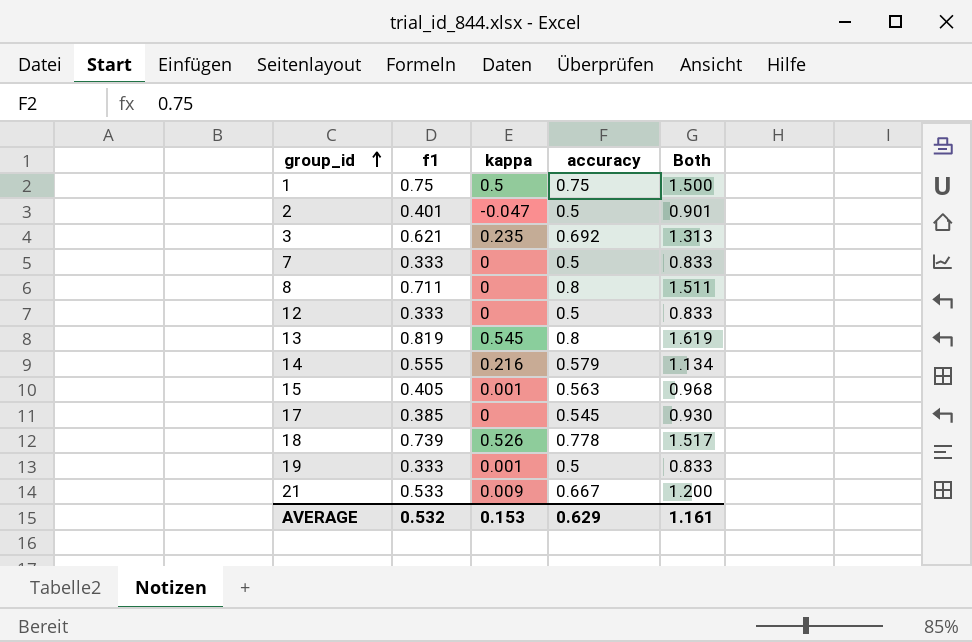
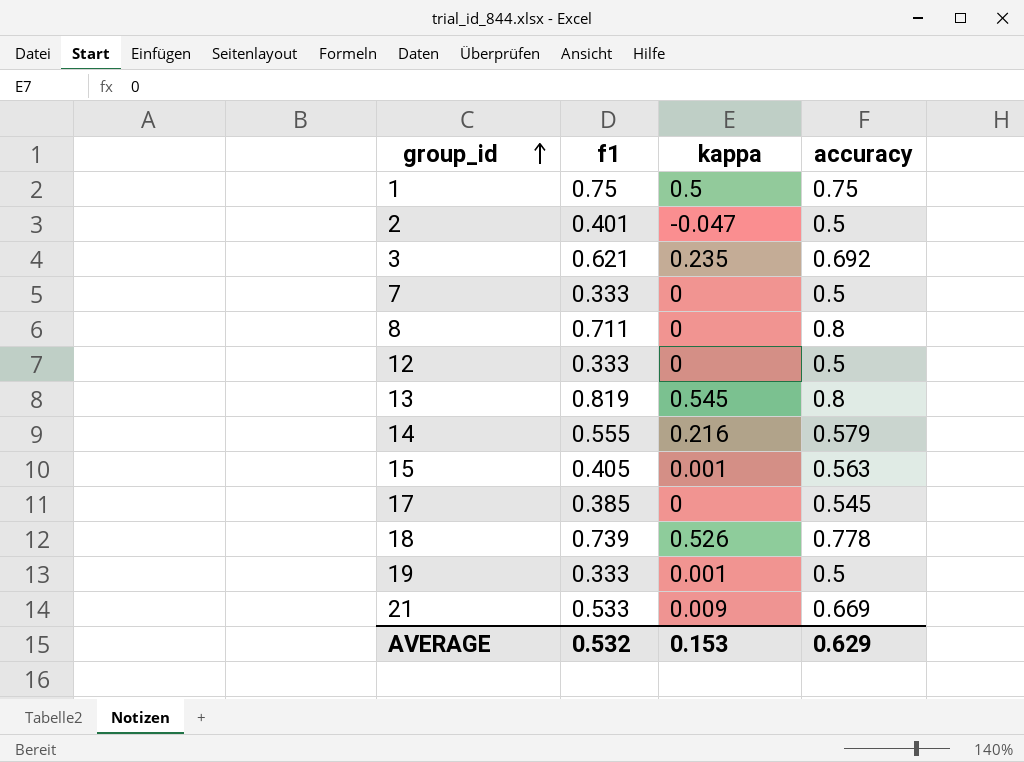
column Both | formula: [f1] + [accuracy] -> none
21 | accuracy: 0.667 -> 0.669

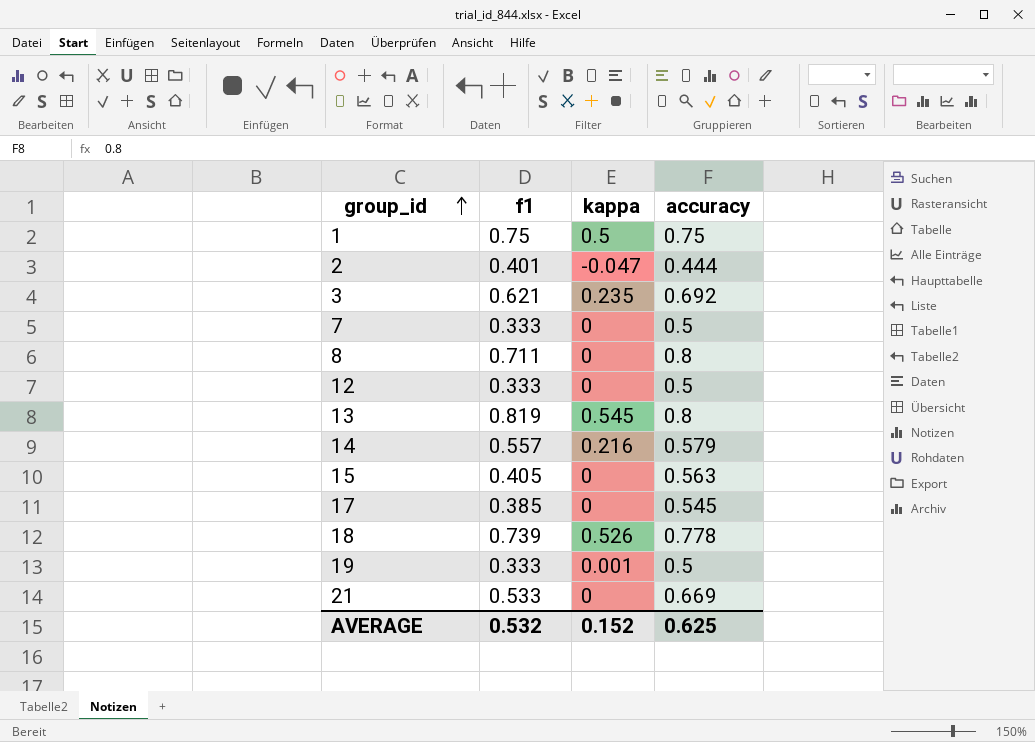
2 | accuracy: 0.5 -> 0.444
14 | f1: 0.555 -> 0.557
15 | kappa: 0.001 -> 0
21 | kappa: 0.009 -> 0
AVERAGE | kappa: 0.153 -> 0.152
AVERAGE | accuracy: 0.629 -> 0.625

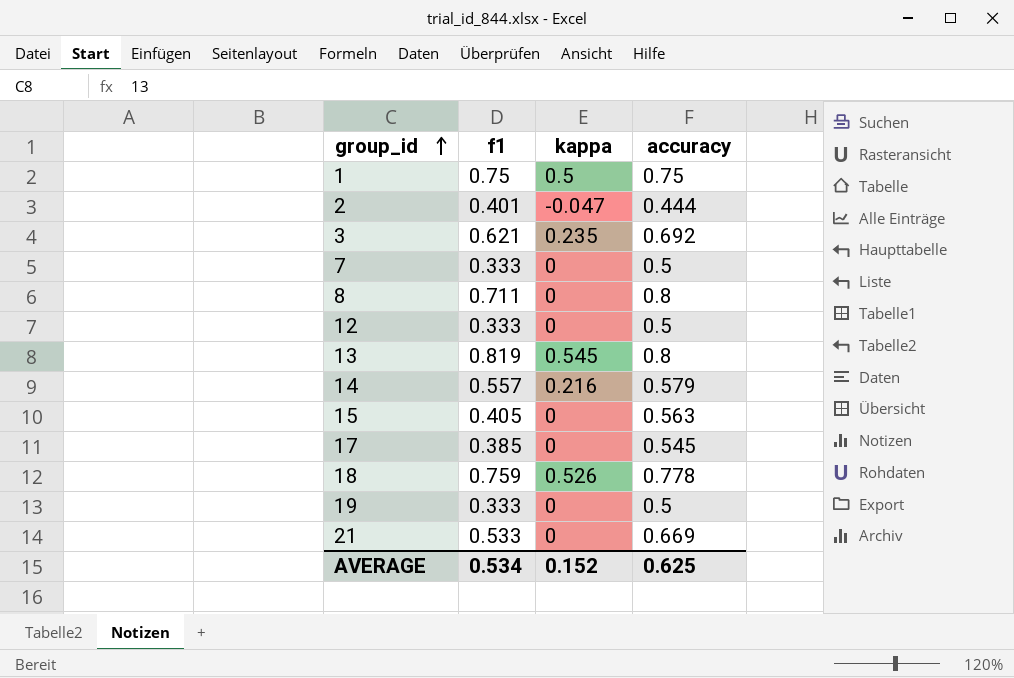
18 | f1: 0.739 -> 0.759
19 | kappa: 0.001 -> 0
AVERAGE | f1: 0.532 -> 0.534

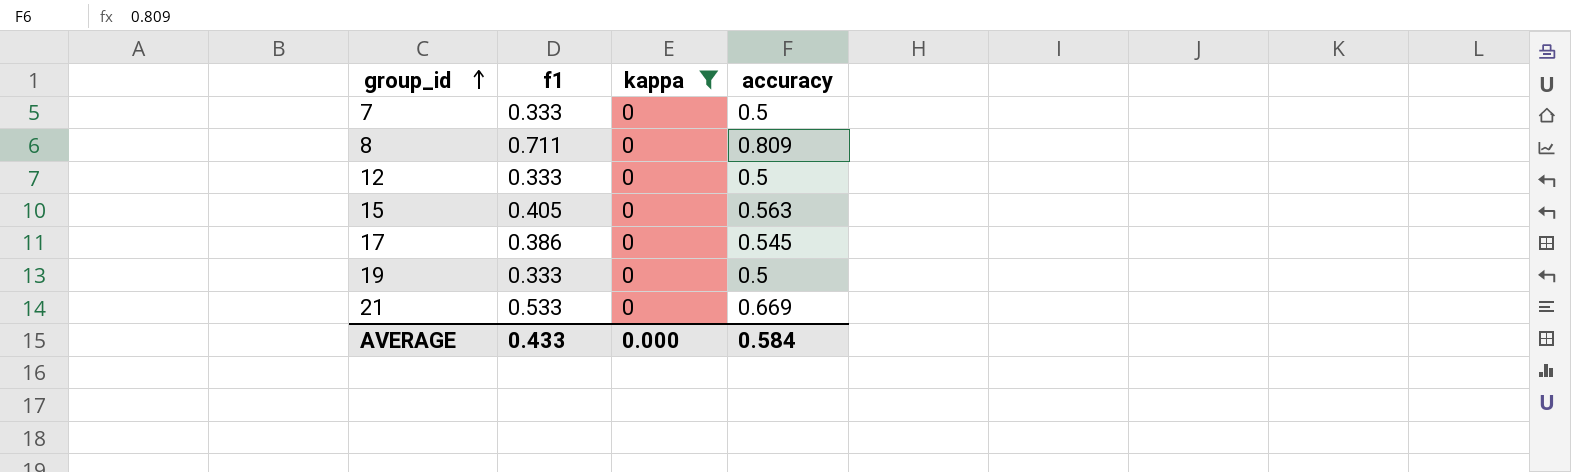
filter: none -> kappa = 0
8 | accuracy: 0.8 -> 0.809
17 | f1: 0.385 -> 0.386
AVERAGE | f1: 0.534 -> 0.433
AVERAGE | kappa: 0.152 -> 0.000
AVERAGE | accuracy: 0.625 -> 0.584

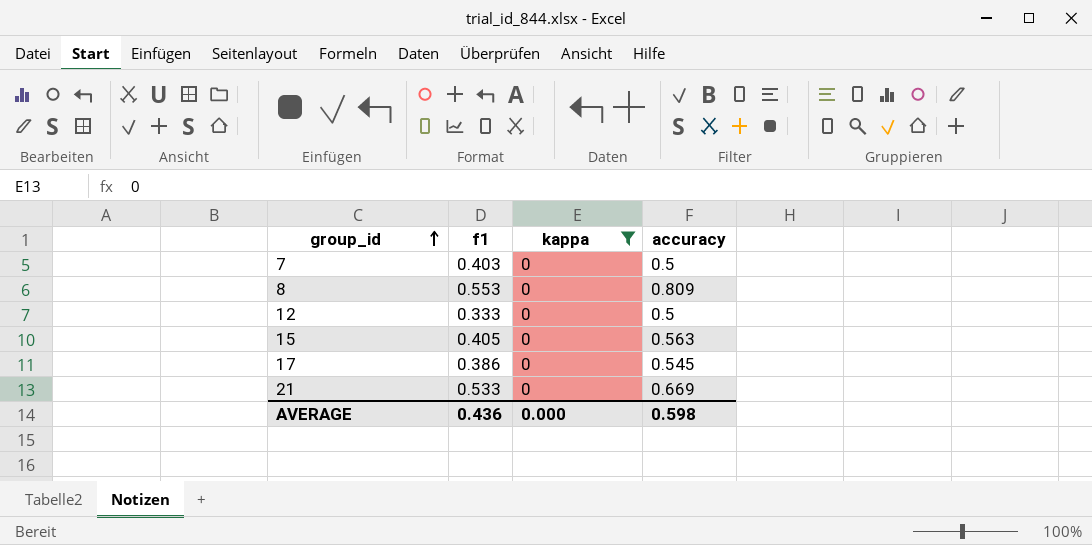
row 19: 0.333 | 0 | 0.5 -> none
7 | f1: 0.333 -> 0.403
8 | f1: 0.711 -> 0.553
AVERAGE | f1: 0.433 -> 0.436
AVERAGE | accuracy: 0.584 -> 0.598

